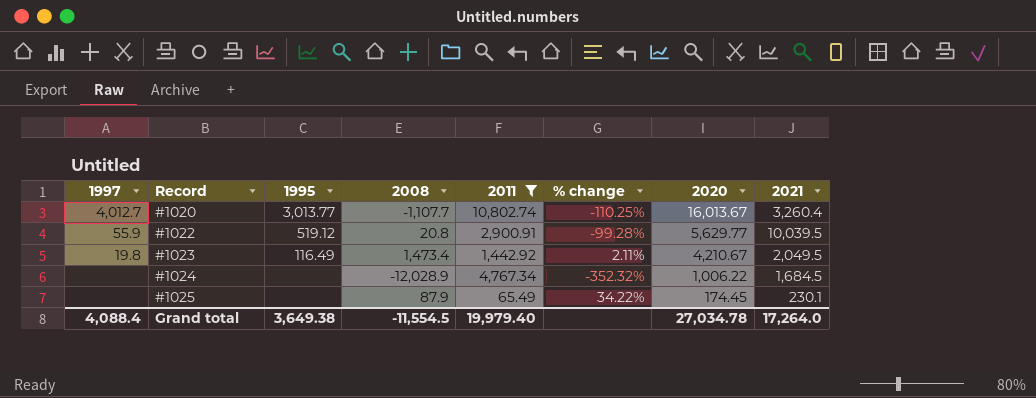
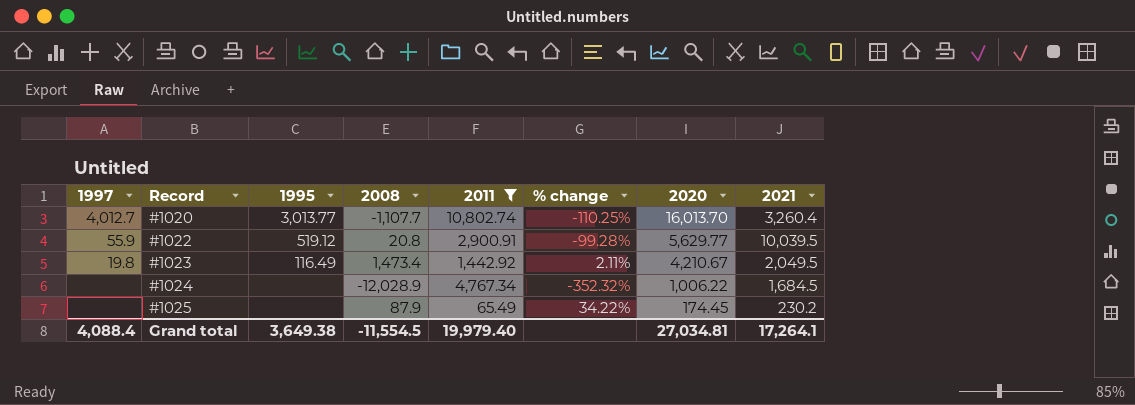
#1020 | 2020: 16,013.67 -> 16,013.70
#1025 | 2021: 230.1 -> 230.2
Grand total | 2020: 27,034.78 -> 27,034.81
Grand total | 2021: 17,264.0 -> 17,264.1

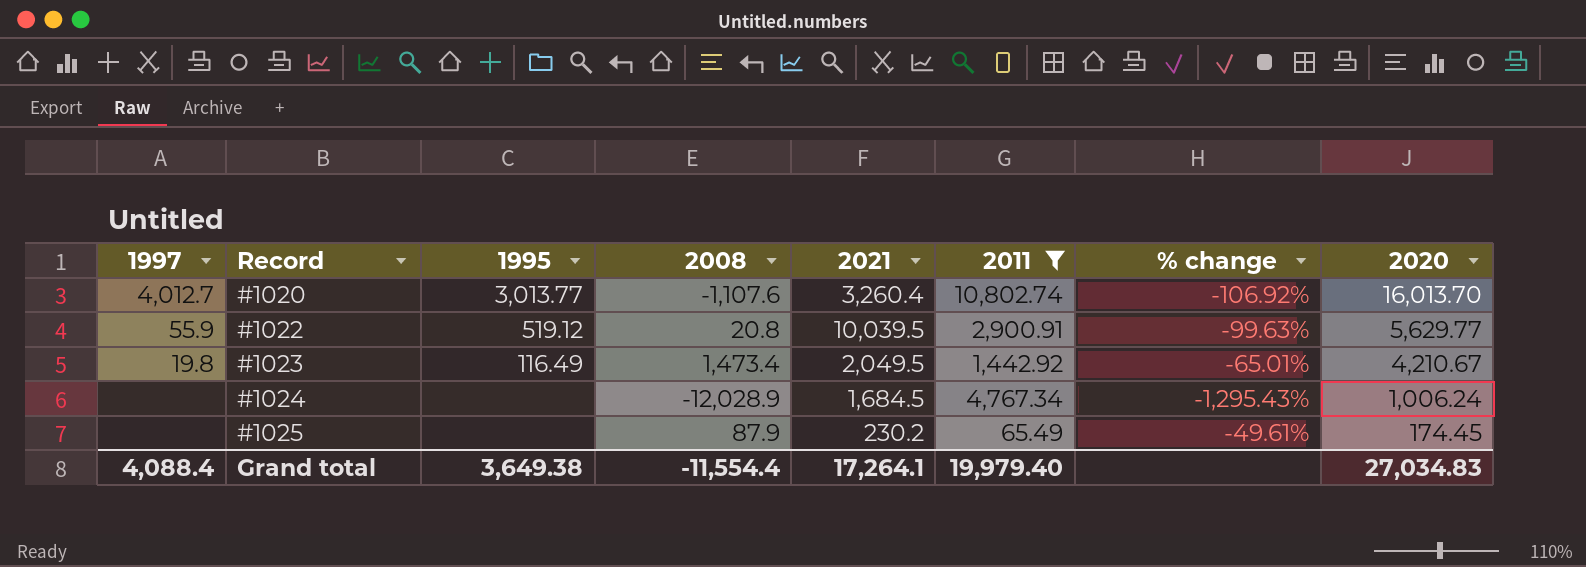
column 2021 | position: 8 -> 5
column % change | formula: ([2008] - [2011]) / [2011] -> ([2008] - [2020]) / [2020]
#1020 | 2008: -1,107.7 -> -1,107.6
#1024 | 2020: 1,006.22 -> 1,006.24
Grand total | 2008: -11,554.5 -> -11,554.4
Grand total | 2020: 27,034.81 -> 27,034.83

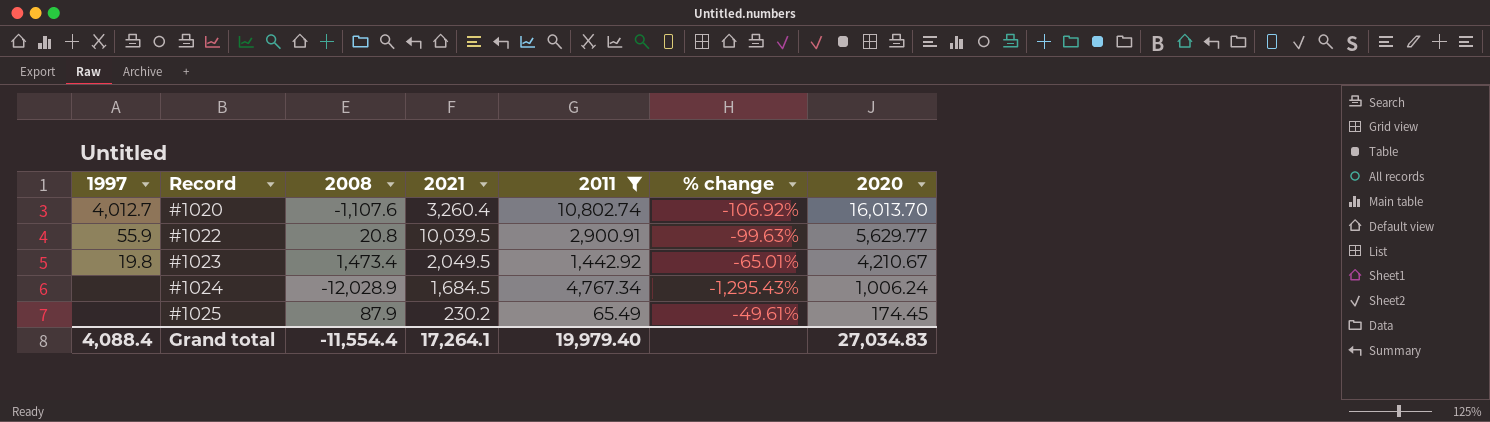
column 1995 | position: 3 -> none

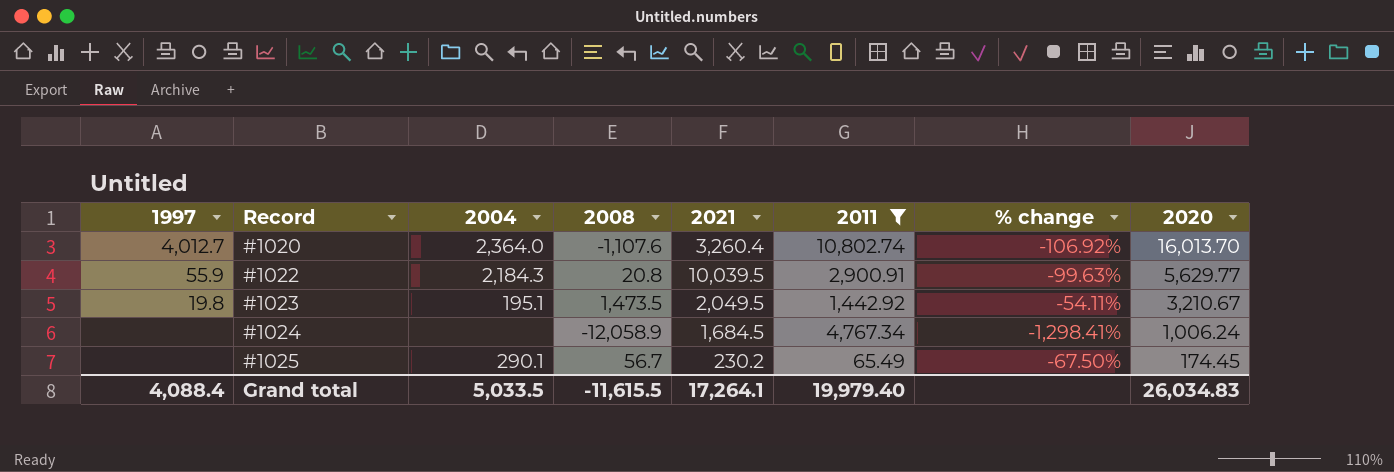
column 2004 | position: none -> 3
#1023 | 2008: 1,473.4 -> 1,473.5
#1023 | % change: -65.01% -> -54.11%
#1023 | 2020: 4,210.67 -> 3,210.67
#1024 | 2008: -12,028.9 -> -12,058.9
#1024 | % change: -1,295.43% -> -1,298.41%
#1025 | 2008: 87.9 -> 56.7
#1025 | % change: -49.61% -> -67.50%
Grand total | 2008: -11,554.4 -> -11,615.5
Grand total | 2020: 27,034.83 -> 26,034.83

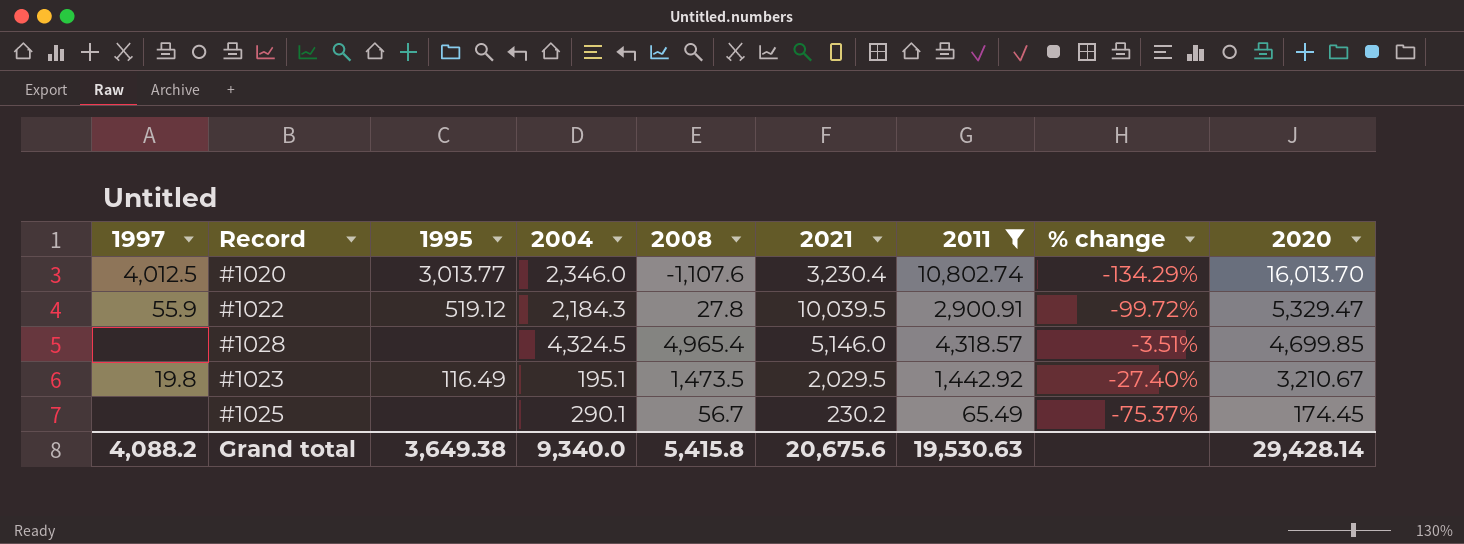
column 1995 | position: none -> 3
column % change | formula: ([2008] - [2020]) / [2020] -> ([2008] - [2021]) / [2021]
row #1024: none | none | -12,058.9 | 1,684.5 | 4,767.34 | -1,298.41% | 1,006.24 -> none
#1020 | 1997: 4,012.7 -> 4,012.5
#1020 | 2004: 2,364.0 -> 2,346.0
#1020 | 2021: 3,260.4 -> 3,230.4
#1022 | 2008: 20.8 -> 27.8
#1022 | 2020: 5,629.77 -> 5,329.47
row #1028: none -> none | none | 4,324.5 | 4,965.4 | 5,146.0 | 4,318.57 | -3.51% | 4,699.85
#1023 | 2021: 2,049.5 -> 2,029.5
Grand total | 1997: 4,088.4 -> 4,088.2
Grand total | 2004: 5,033.5 -> 9,340.0
Grand total | 2008: -11,615.5 -> 5,415.8
Grand total | 2021: 17,264.1 -> 20,675.6
Grand total | 2011: 19,979.40 -> 19,530.63
Grand total | 2020: 26,034.83 -> 29,428.14

